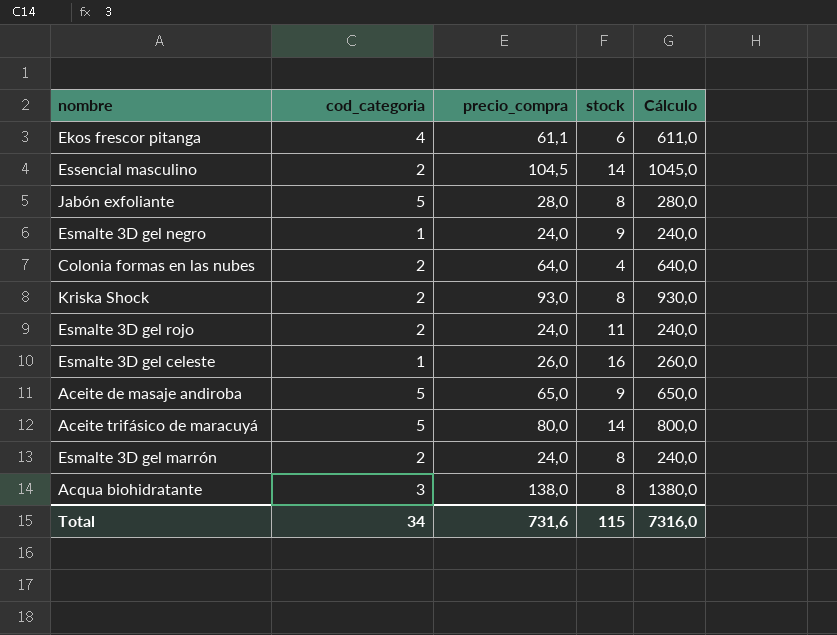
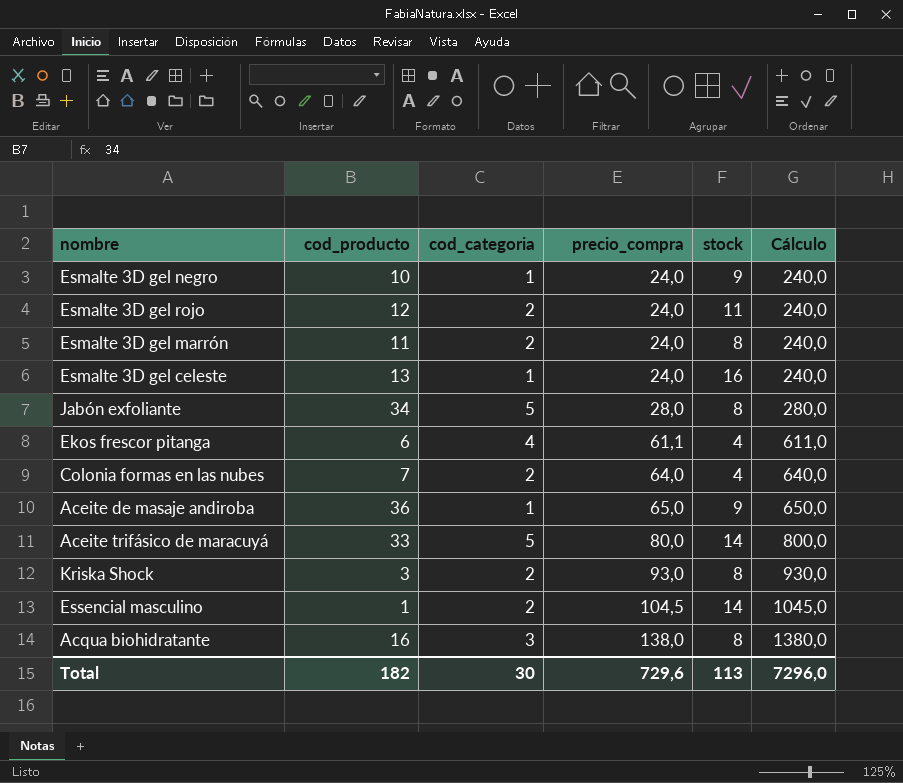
row order: none -> precio_compra ascending
column cod_producto | position: none -> 2
Esmalte 3D gel celeste | precio_compra: 26,0 -> 24,0
Esmalte 3D gel celeste | Cálculo: 260,0 -> 240,0
Ekos frescor pitanga | stock: 6 -> 4
Aceite de masaje andiroba | cod_categoria: 5 -> 1
Total | cod_categoria: 34 -> 30
Total | precio_compra: 731,6 -> 729,6
Total | stock: 115 -> 113
Total | Cálculo: 7316,0 -> 7296,0

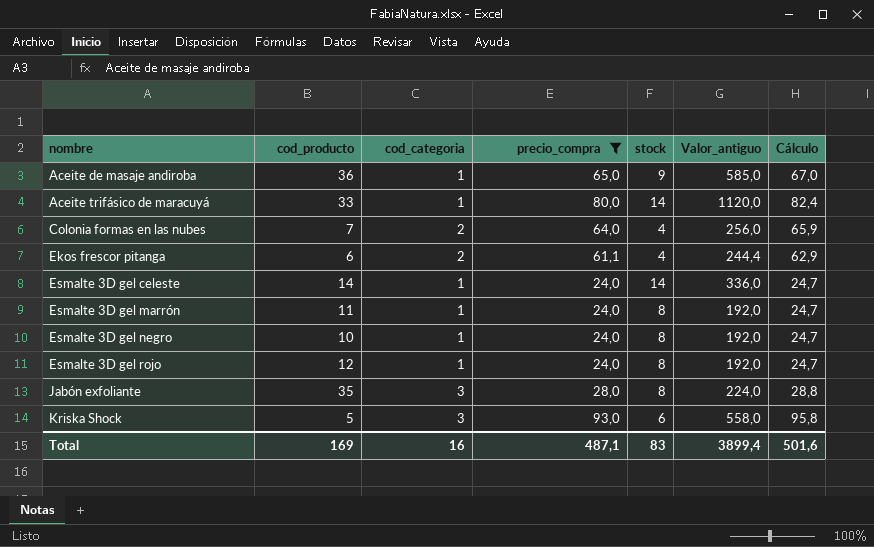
filter: none -> precio_compra <= 93,0
row order: precio_compra ascending -> nombre ascending
column Valor_antiguo | formula: none -> [precio_compra] * [stock]
column Cálculo | formula: [precio_compra] * 10 -> [precio_compra] * 1,03
Aceite trifásico de maracuyá | cod_categoria: 5 -> 1
Ekos frescor pitanga | cod_categoria: 4 -> 2
Esmalte 3D gel celeste | cod_producto: 13 -> 14
Esmalte 3D gel celeste | stock: 16 -> 14
Esmalte 3D gel marrón | cod_categoria: 2 -> 1
Esmalte 3D gel negro | stock: 9 -> 8
Esmalte 3D gel rojo | cod_categoria: 2 -> 1
Esmalte 3D gel rojo | stock: 11 -> 8
Jabón exfoliante | cod_producto: 34 -> 35
Jabón exfoliante | cod_categoria: 5 -> 3
Kriska Shock | cod_producto: 3 -> 5
Kriska Shock | cod_categoria: 2 -> 3
Kriska Shock | stock: 8 -> 6
Total | cod_producto: 182 -> 169
Total | cod_categoria: 30 -> 16
Total | precio_compra: 729,6 -> 487,1
Total | stock: 113 -> 83
Total | Cálculo: 7296,0 -> 501,6

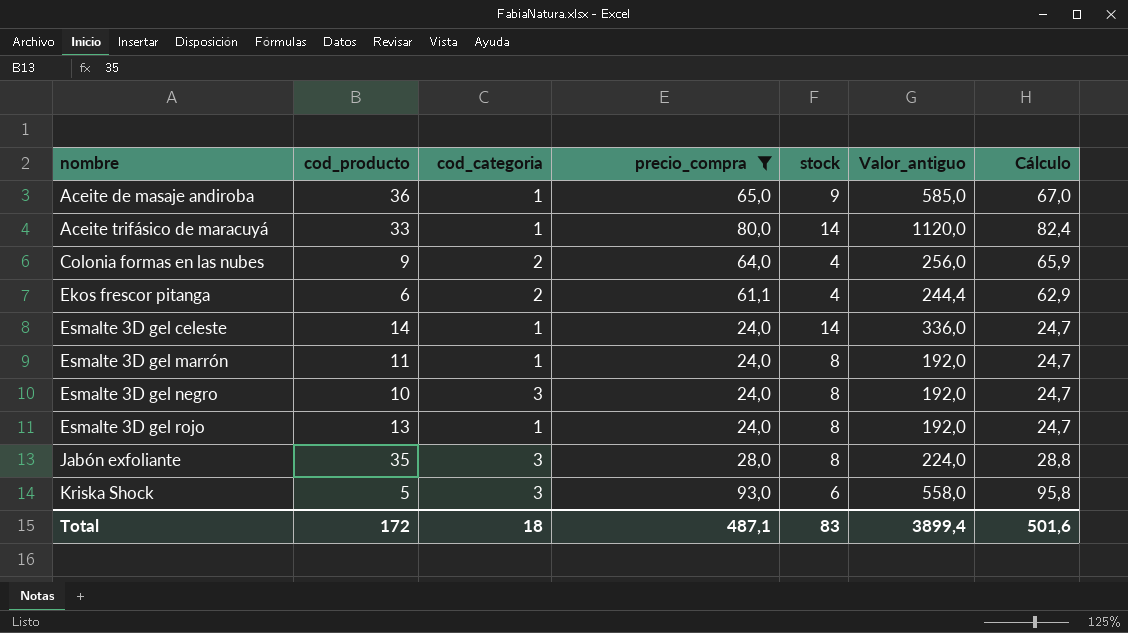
Colonia formas en las nubes | cod_producto: 7 -> 9
Esmalte 3D gel negro | cod_categoria: 1 -> 3
Esmalte 3D gel rojo | cod_producto: 12 -> 13
Total | cod_producto: 169 -> 172
Total | cod_categoria: 16 -> 18

